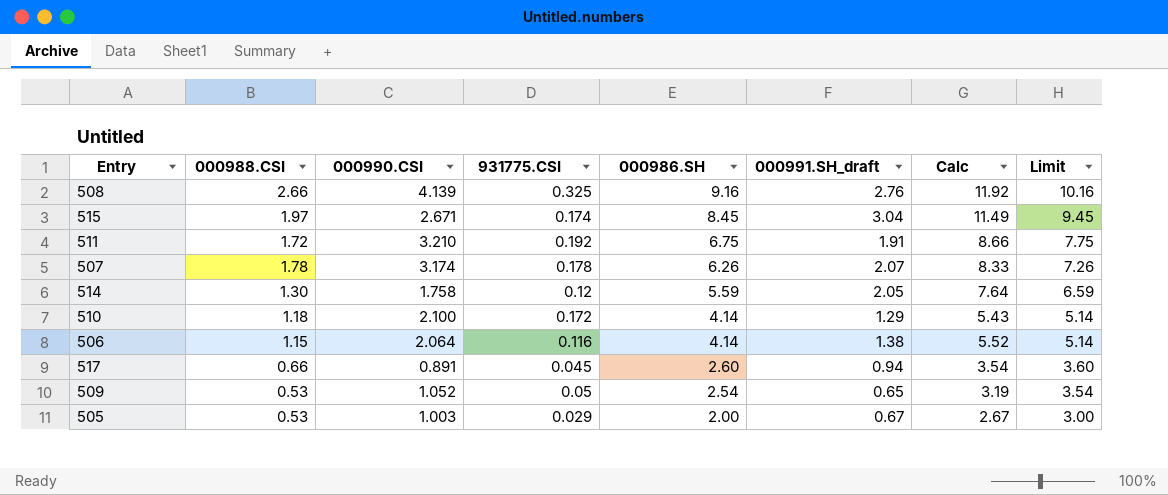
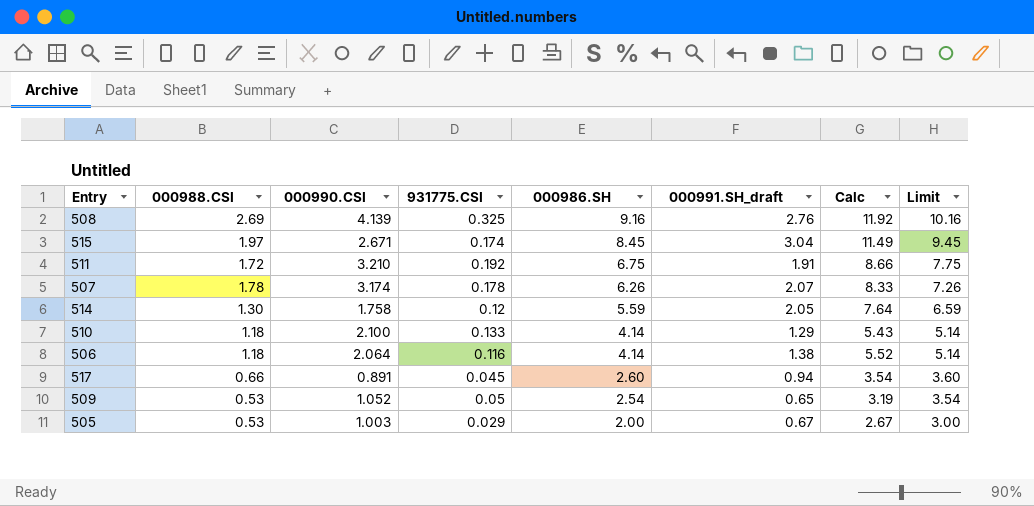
508 | 000988.CSI: 2.66 -> 2.69
510 | 931775.CSI: 0.172 -> 0.133
506 | 000988.CSI: 1.15 -> 1.18

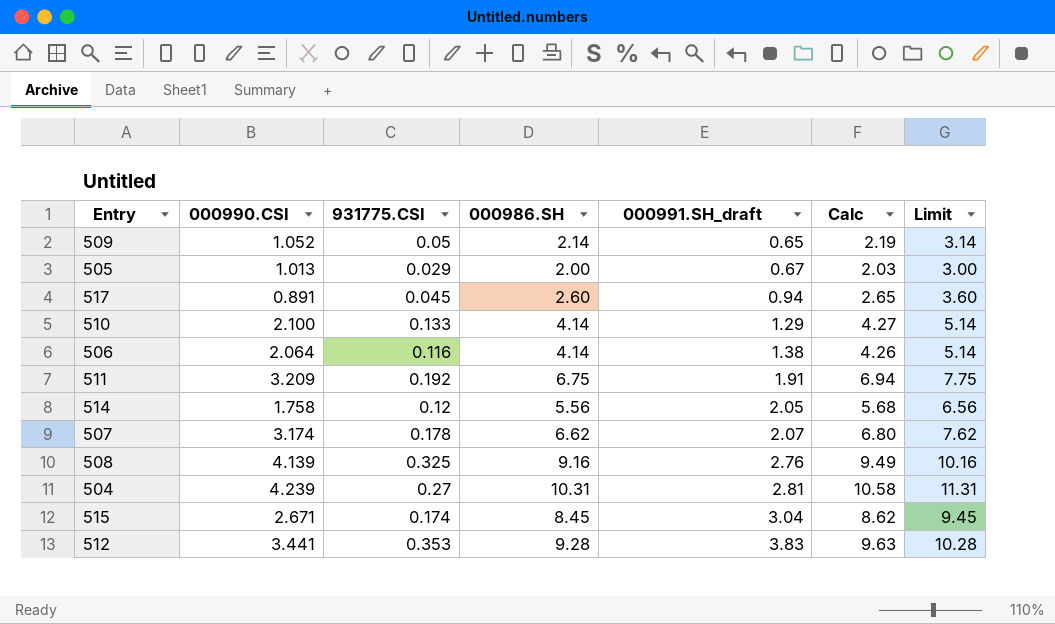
row order: 000986.SH descending -> 000991.SH_draft ascending
column 000988.CSI | position: 2 -> none
column Calc | formula: [000986.SH] + [000991.SH_draft] -> [931775.CSI] + [000986.SH]
509 | 000986.SH: 2.54 -> 2.14
509 | Limit: 3.54 -> 3.14
505 | 000990.CSI: 1.003 -> 1.013
511 | 000990.CSI: 3.210 -> 3.209
514 | 000986.SH: 5.59 -> 5.56
514 | Limit: 6.59 -> 6.56
507 | 000986.SH: 6.26 -> 6.62
507 | Limit: 7.26 -> 7.62
row 504: none -> 4.239 | 0.27 | 10.31 | 2.81 | 10.58 | 11.31
row 512: none -> 3.441 | 0.353 | 9.28 | 3.83 | 9.63 | 10.28

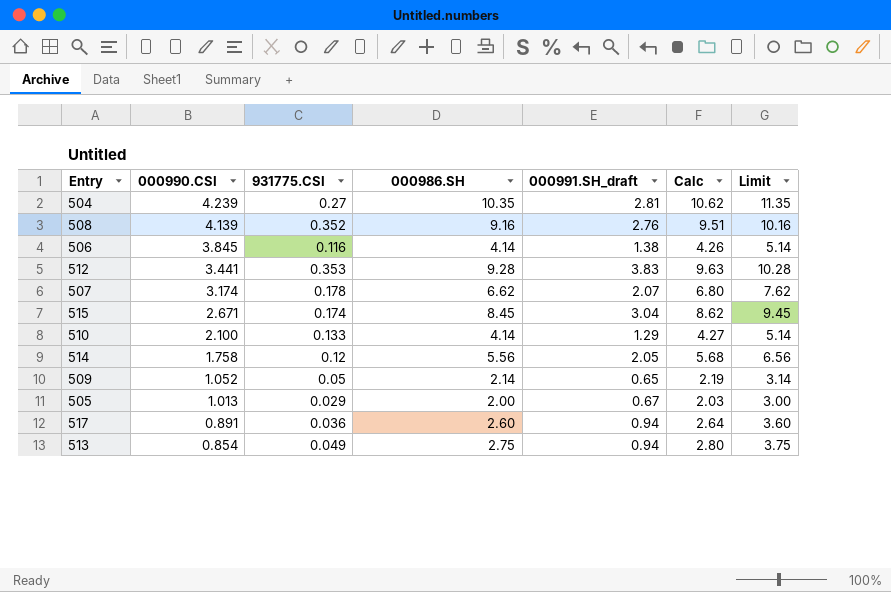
row order: 000991.SH_draft ascending -> 000990.CSI descending
row 511: 3.209 | 0.192 | 6.75 | 1.91 | 6.94 | 7.75 -> none
504 | 000986.SH: 10.31 -> 10.35
504 | Calc: 10.58 -> 10.62
504 | Limit: 11.31 -> 11.35
508 | 931775.CSI: 0.325 -> 0.352
508 | Calc: 9.49 -> 9.51
506 | 000990.CSI: 2.064 -> 3.845
517 | 931775.CSI: 0.045 -> 0.036
517 | Calc: 2.65 -> 2.64
row 513: none -> 0.854 | 0.049 | 2.75 | 0.94 | 2.80 | 3.75

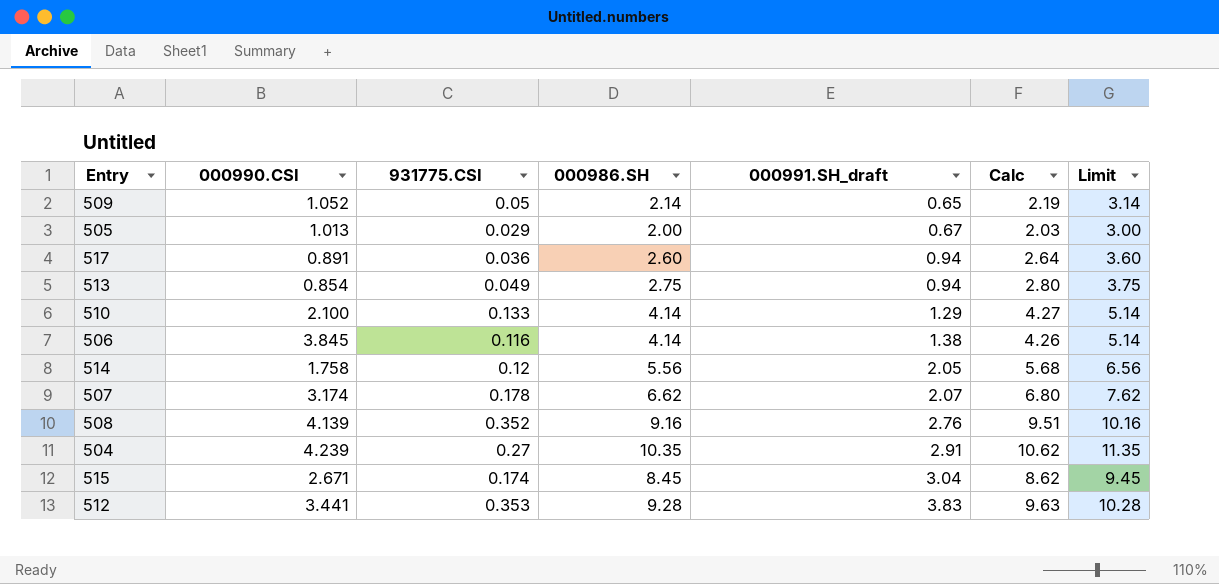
row order: 000990.CSI descending -> 000991.SH_draft ascending
504 | 000991.SH_draft: 2.81 -> 2.91

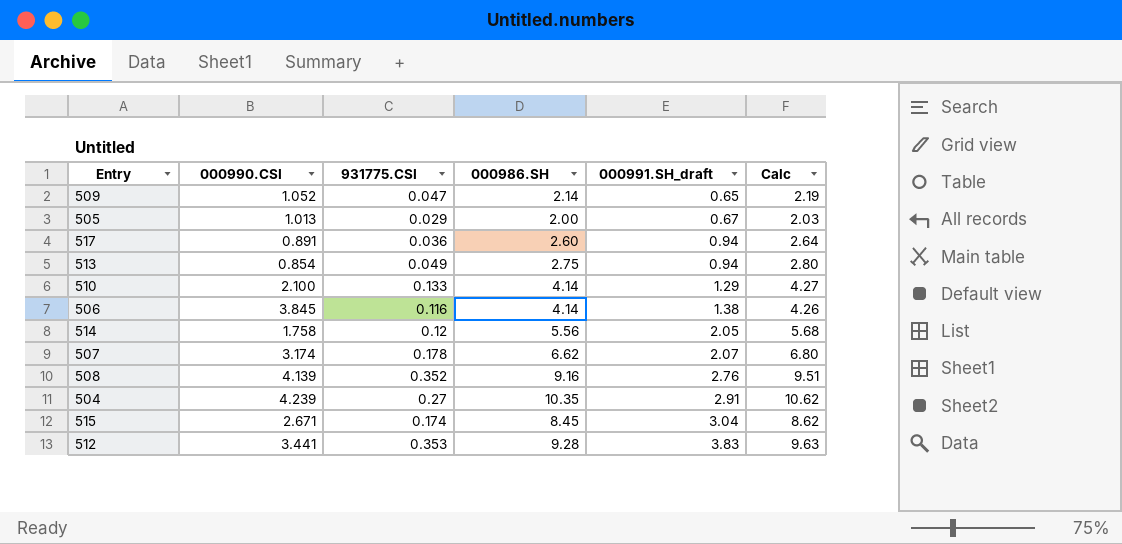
column Limit | formula: [000986.SH] + 1 -> none
509 | 931775.CSI: 0.05 -> 0.047

